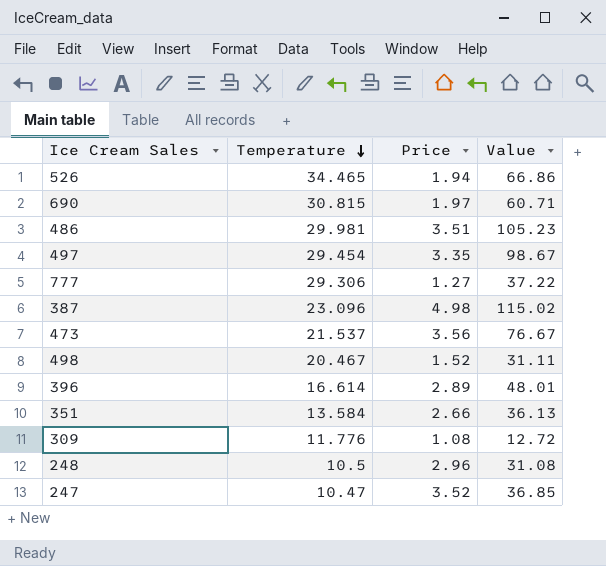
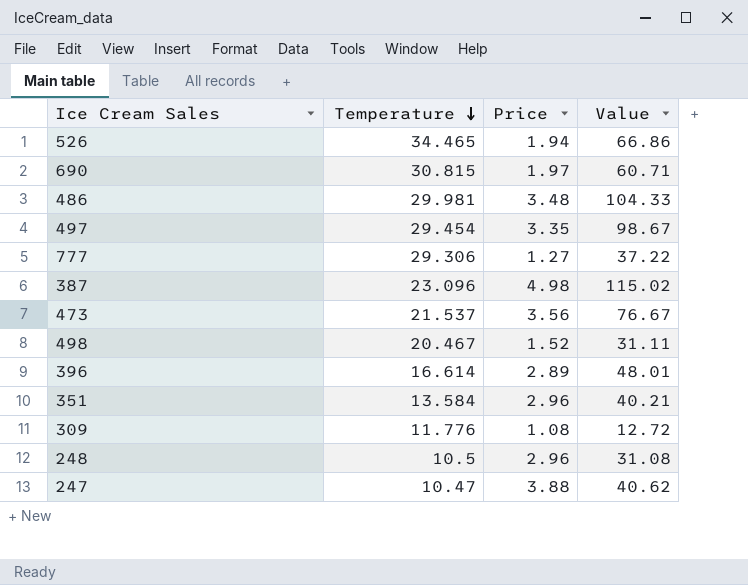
486 | Price: 3.51 -> 3.48
486 | Value: 105.23 -> 104.33
351 | Price: 2.66 -> 2.96
351 | Value: 36.13 -> 40.21
247 | Price: 3.52 -> 3.88
247 | Value: 36.85 -> 40.62

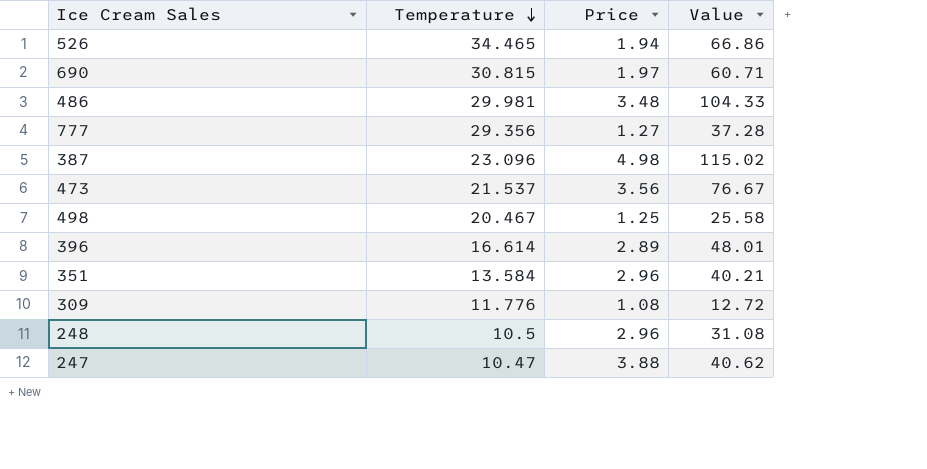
row 497: 29.454 | 3.35 | 98.67 -> none
777 | Temperature: 29.306 -> 29.356
777 | Value: 37.22 -> 37.28
498 | Price: 1.52 -> 1.25
498 | Value: 31.11 -> 25.58

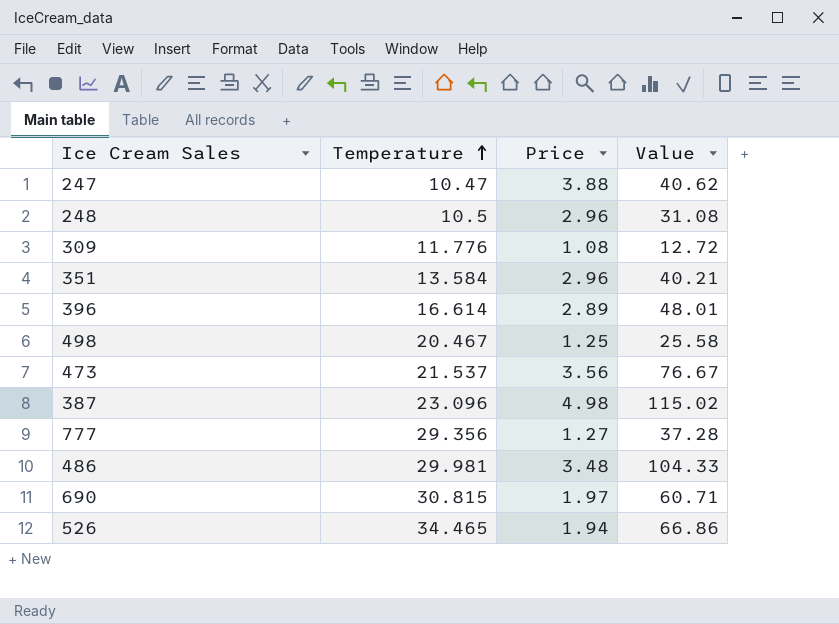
row order: Temperature descending -> Temperature ascending

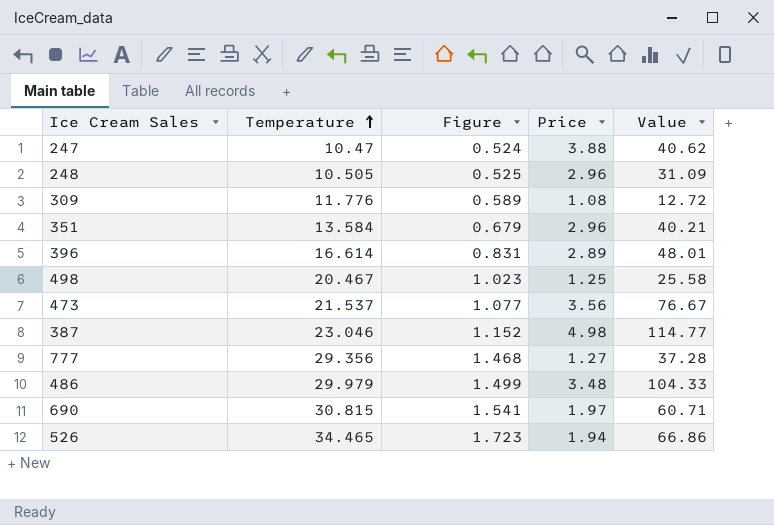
column Figure | formula: none -> [Temperature] * 0.05
248 | Temperature: 10.5 -> 10.505
248 | Value: 31.08 -> 31.09
387 | Temperature: 23.096 -> 23.046
387 | Value: 115.02 -> 114.77
486 | Temperature: 29.981 -> 29.979

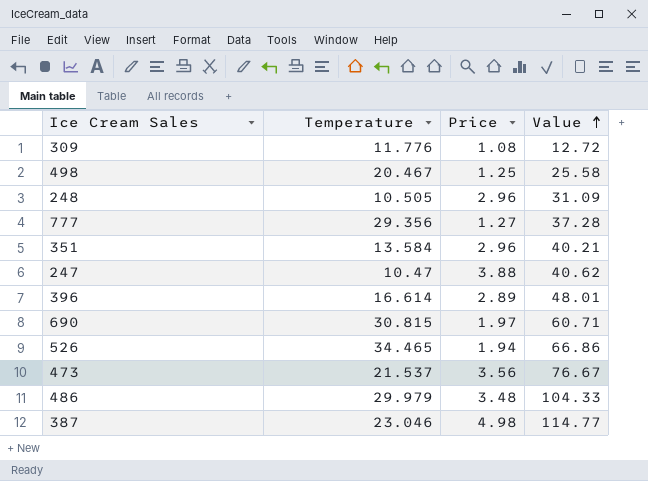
row order: Temperature ascending -> Value ascending
column Figure | formula: [Temperature] * 0.05 -> none

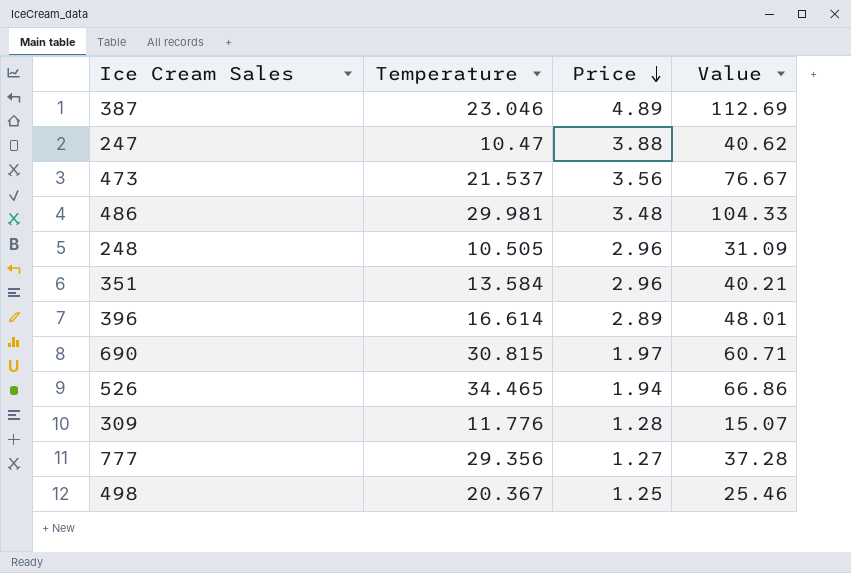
row order: Value ascending -> Price descending
387 | Price: 4.98 -> 4.89
387 | Value: 114.77 -> 112.69
486 | Temperature: 29.979 -> 29.981
309 | Price: 1.08 -> 1.28
309 | Value: 12.72 -> 15.07
498 | Temperature: 20.467 -> 20.367
498 | Value: 25.58 -> 25.46

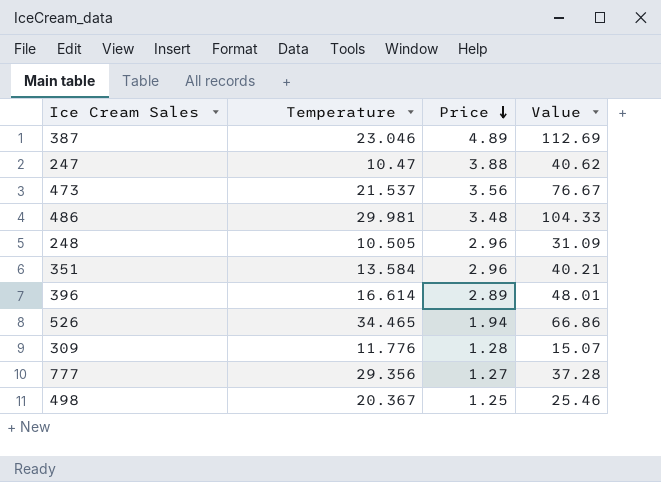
row 690: 30.815 | 1.97 | 60.71 -> none

